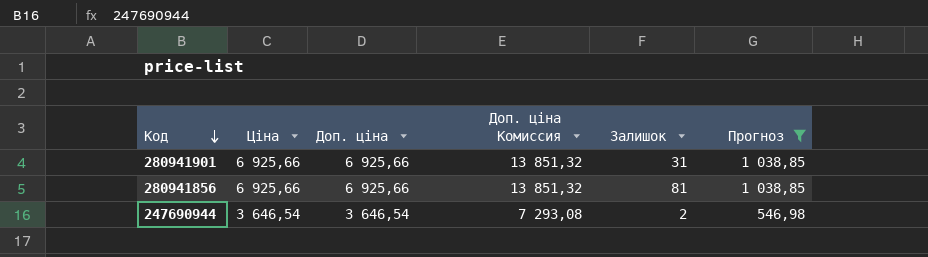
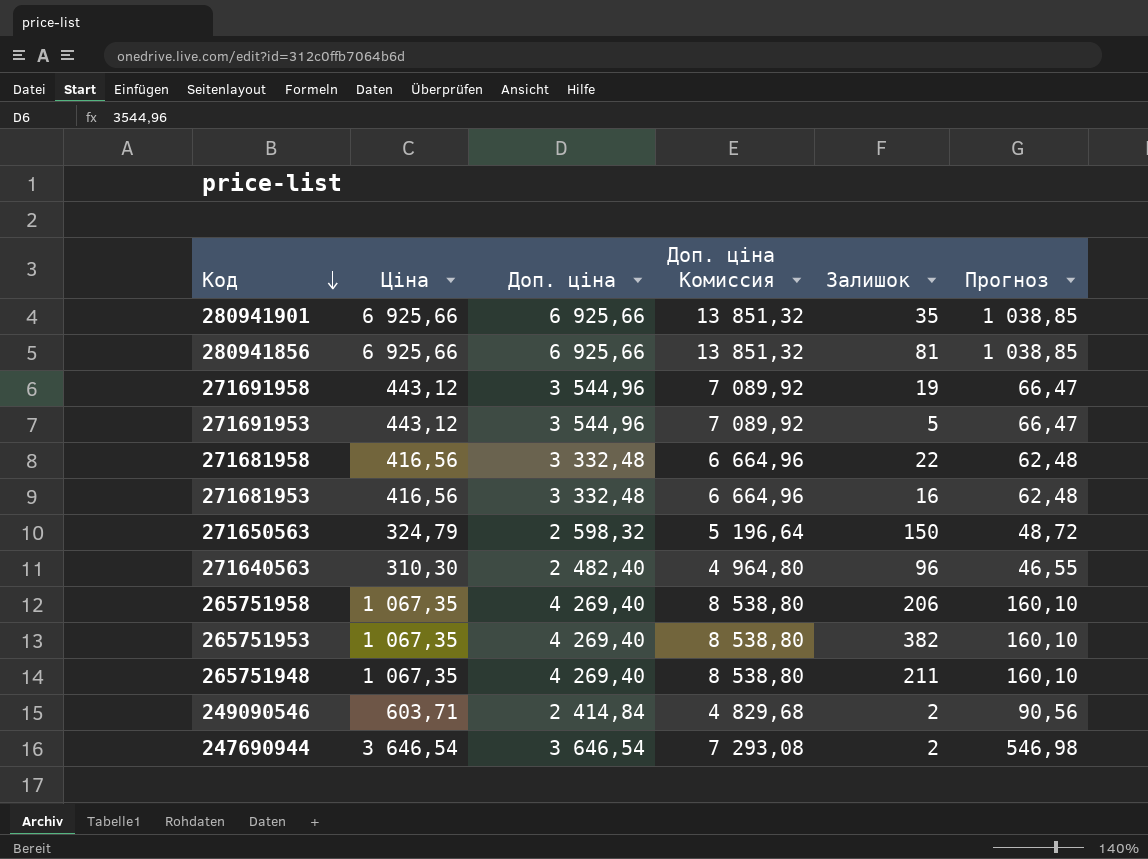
filter: Прогноз >= 546,98 -> none
280941901 | Залишок: 31 -> 35

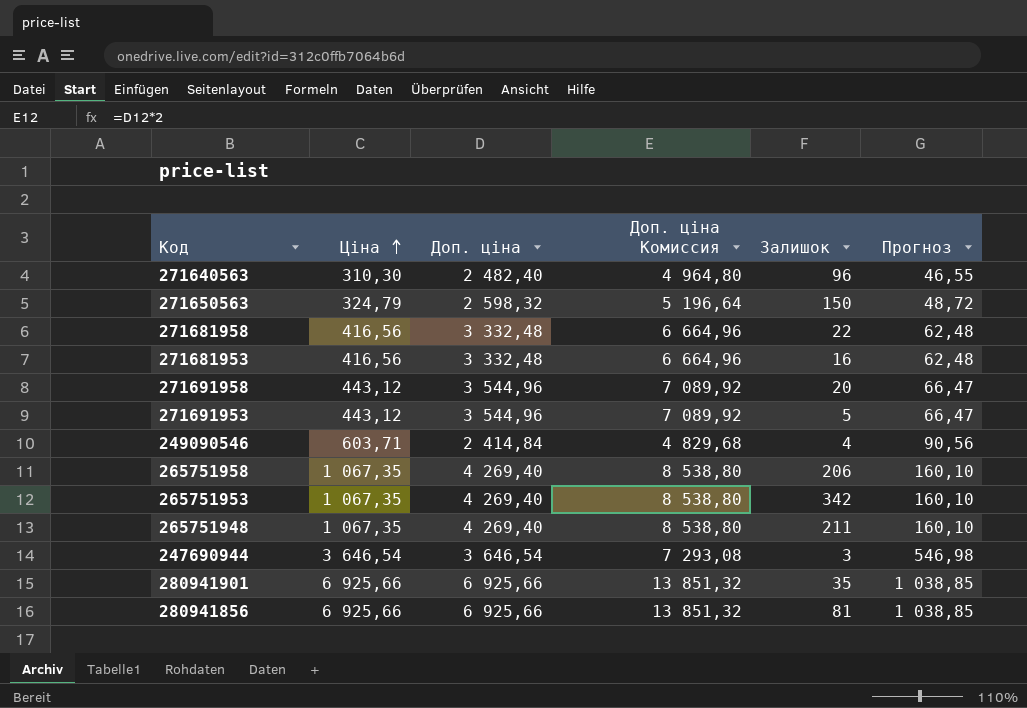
row order: Код descending -> Ціна ascending
271691958 | Залишок: 19 -> 20
249090546 | Залишок: 2 -> 4
265751953 | Залишок: 382 -> 342
247690944 | Залишок: 2 -> 3

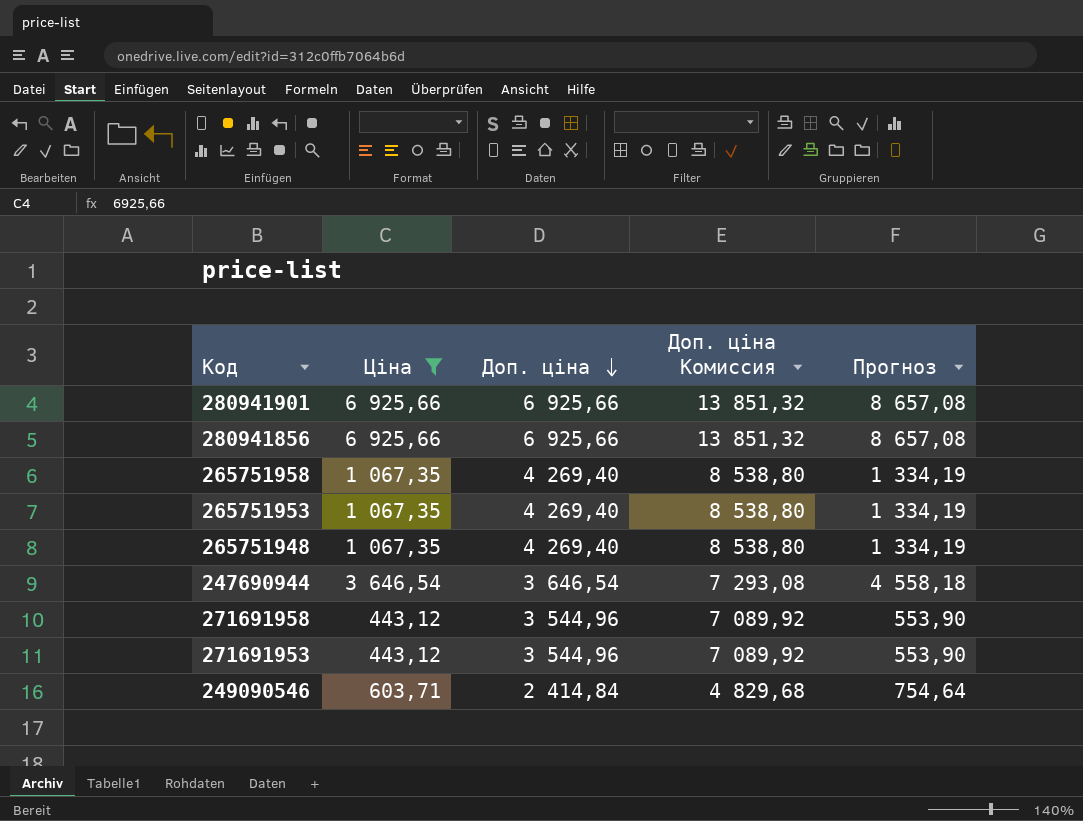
filter: none -> Ціна >= 443,12
row order: Ціна ascending -> Доп. ціна descending
column Залишок | position: 5 -> none
column Прогноз | formula: [Ціна] * 0,15 -> [Ціна] * 1,25

